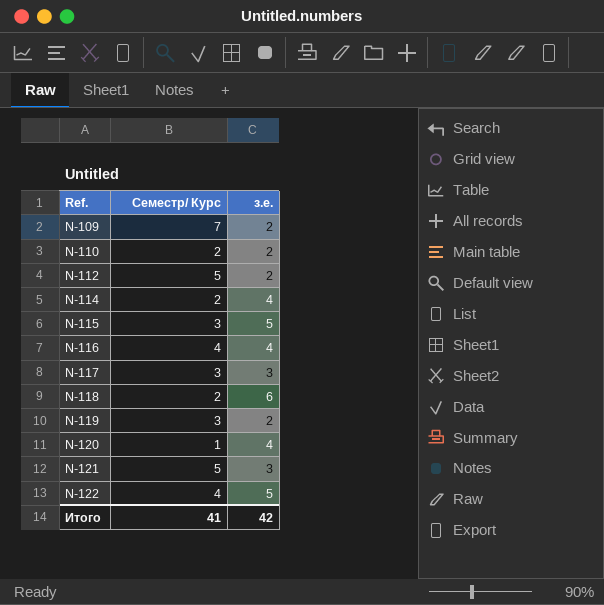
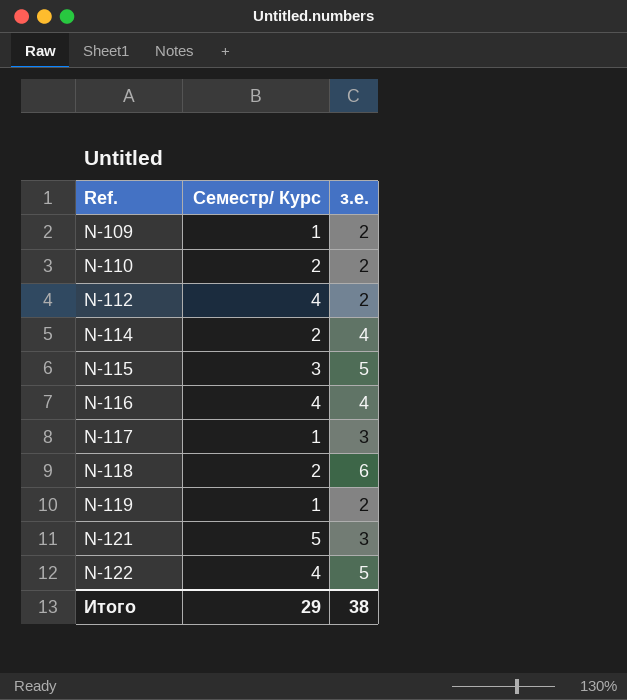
row N-120: 1 | 4 -> none
N-109 | Семестр/ Курс: 7 -> 1
N-112 | Семестр/ Курс: 5 -> 4
N-117 | Семестр/ Курс: 3 -> 1
N-119 | Семестр/ Курс: 3 -> 1
Итого | Семестр/ Курс: 41 -> 29
Итого | з.е.: 42 -> 38

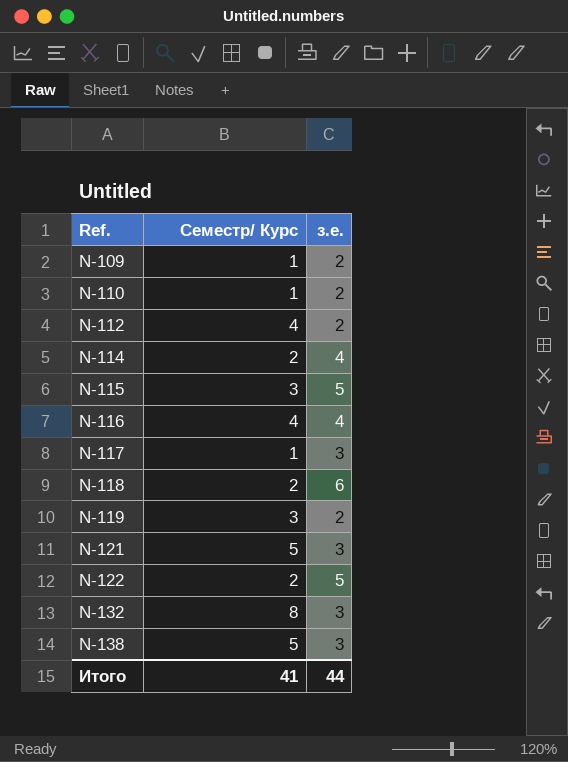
N-110 | Семестр/ Курс: 2 -> 1
N-119 | Семестр/ Курс: 1 -> 3
N-122 | Семестр/ Курс: 4 -> 2
row N-132: none -> 8 | 3
row N-138: none -> 5 | 3
Итого | Семестр/ Курс: 29 -> 41
Итого | з.е.: 38 -> 44

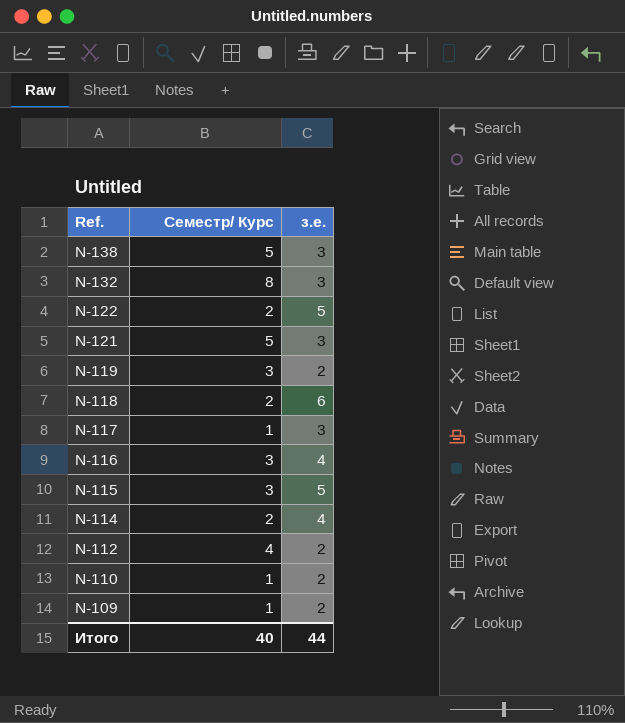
row order: Ref. ascending -> Ref. descending
N-116 | Семестр/ Курс: 4 -> 3
Итого | Семестр/ Курс: 41 -> 40

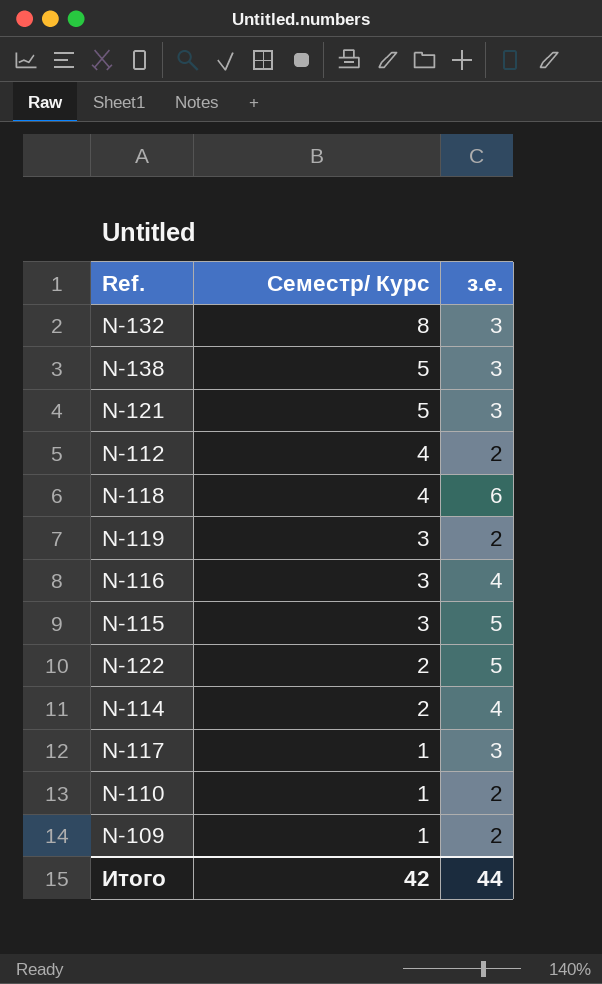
row order: Ref. descending -> Семестр/ Курс descending
N-118 | Семестр/ Курс: 2 -> 4
Итого | Семестр/ Курс: 40 -> 42

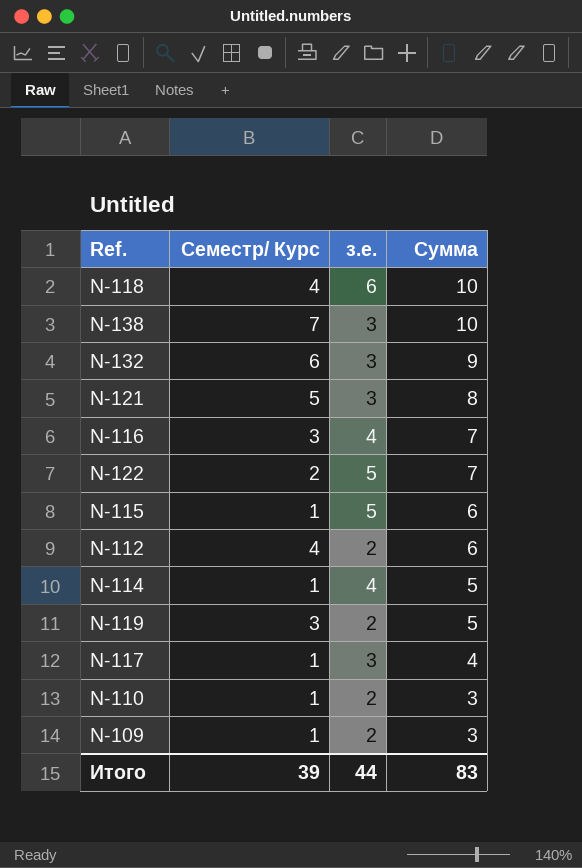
row order: Семестр/ Курс descending -> Сумма descending
column Сумма | formula: none -> [Семестр/ Курс] + [з.е.]
N-138 | Семестр/ Курс: 5 -> 7
N-132 | Семестр/ Курс: 8 -> 6
N-115 | Семестр/ Курс: 3 -> 1
N-114 | Семестр/ Курс: 2 -> 1
Итого | Семестр/ Курс: 42 -> 39

